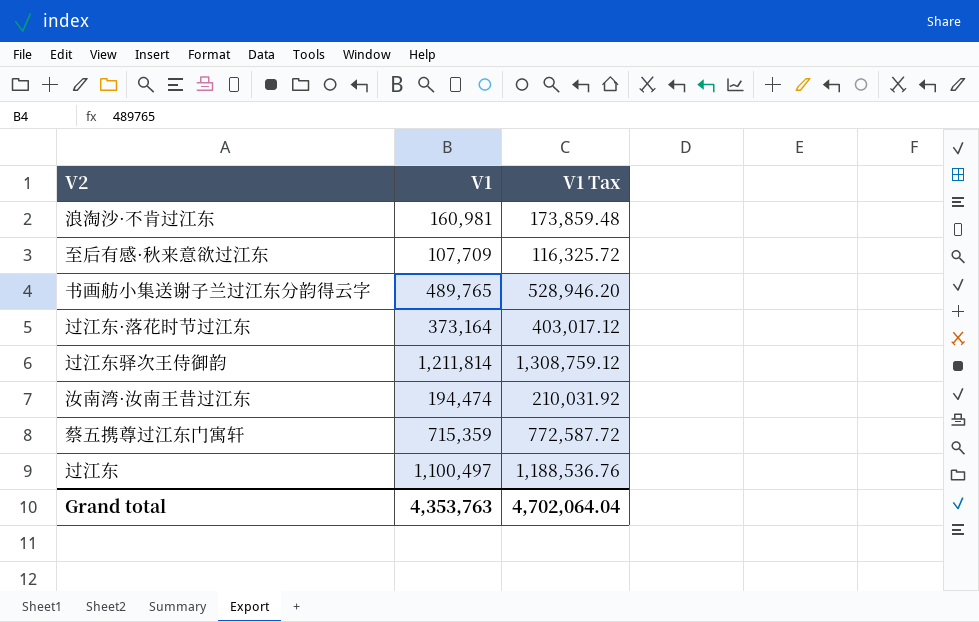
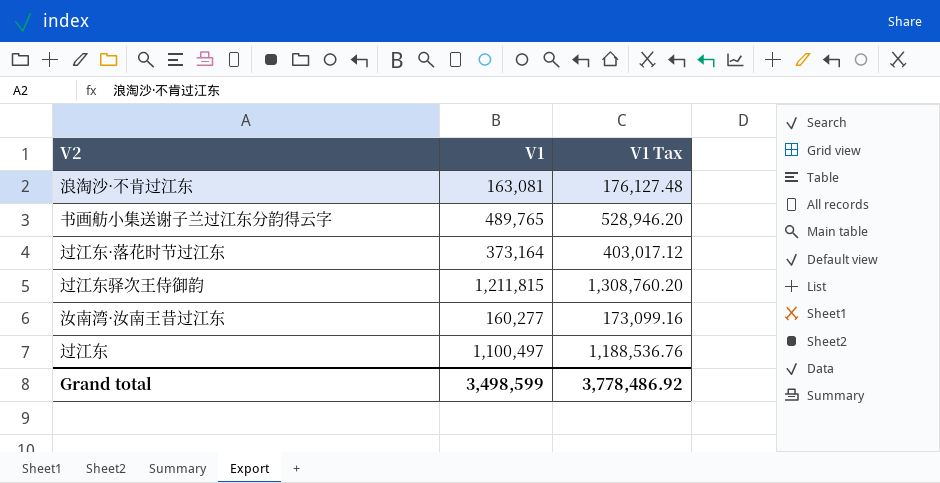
row 至后有感·秋来意欲过江东: 107,709 | 116,325.72 -> none
row 蔡五携尊过江东门寓轩: 715,359 | 772,587.72 -> none
浪淘沙·不肯过江东 | V1: 160,981 -> 163,081
浪淘沙·不肯过江东 | V1 Tax: 173,859.48 -> 176,127.48
过江东驿次王侍御韵 | V1: 1,211,814 -> 1,211,815
过江东驿次王侍御韵 | V1 Tax: 1,308,759.12 -> 1,308,760.20
汝南湾·汝南王昔过江东 | V1: 194,474 -> 160,277
汝南湾·汝南王昔过江东 | V1 Tax: 210,031.92 -> 173,099.16
Grand total | V1: 4,353,763 -> 3,498,599
Grand total | V1 Tax: 4,702,064.04 -> 3,778,486.92

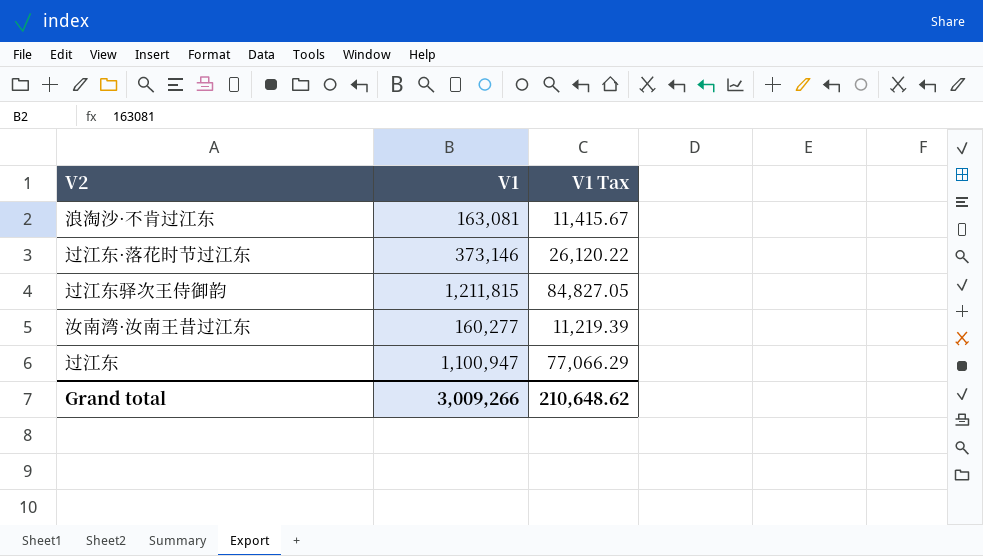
column V1 Tax | formula: [V1] * 1.08 -> [V1] * 0.07
row 书画舫小集送谢子兰过江东分韵得云字: 489,765 | 528,946.20 -> none
过江东·落花时节过江东 | V1: 373,164 -> 373,146
过江东 | V1: 1,100,497 -> 1,100,947
Grand total | V1: 3,498,599 -> 3,009,266
Grand total | V1 Tax: 3,778,486.92 -> 210,648.62

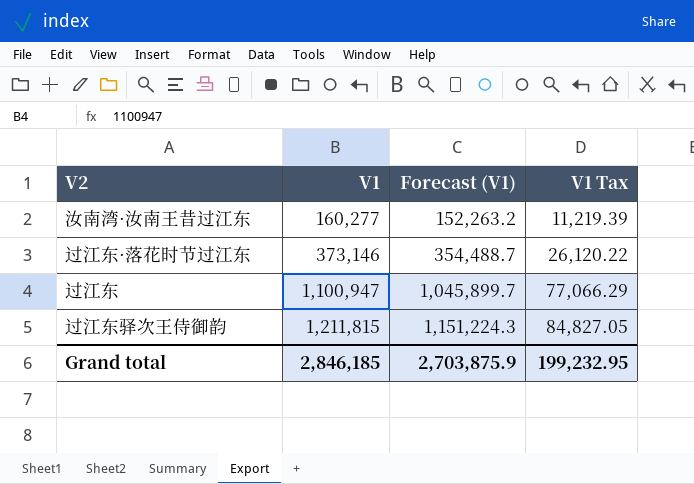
row order: none -> V1 ascending
column Forecast (V1) | formula: none -> [V1] * 0.95
row 浪淘沙·不肯过江东: 163,081 | 11,415.67 -> none
Grand total | V1: 3,009,266 -> 2,846,185
Grand total | V1 Tax: 210,648.62 -> 199,232.95

